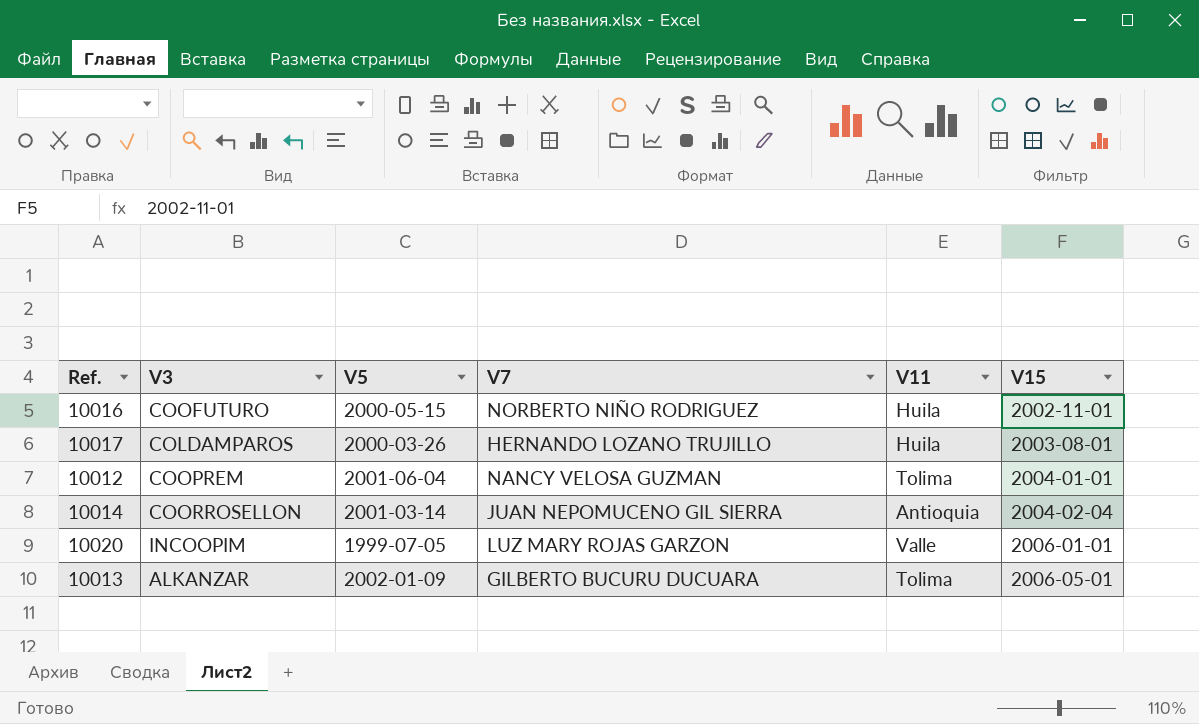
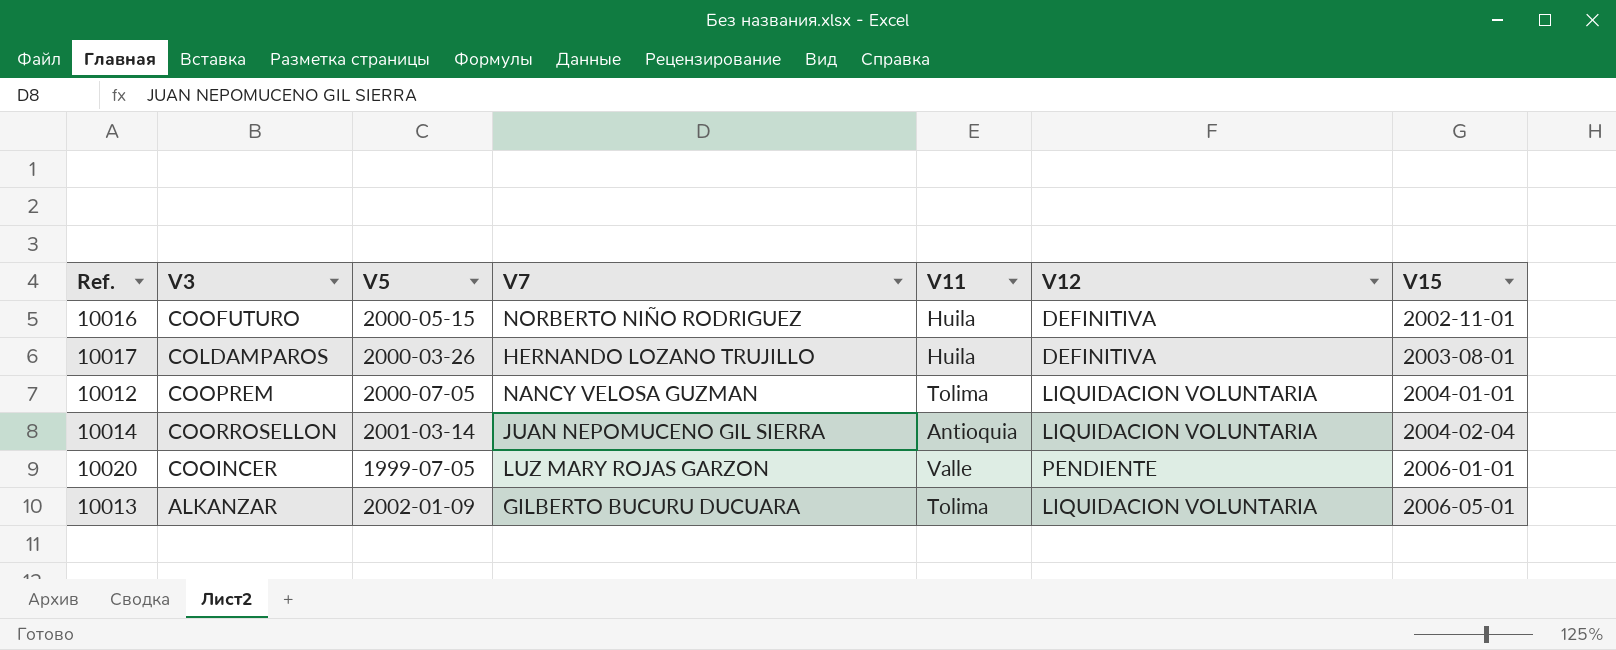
column V12 | position: none -> 6
10012 | V5: 2001-06-04 -> 2000-07-05
10020 | V3: INCOOPIM -> COOINCER

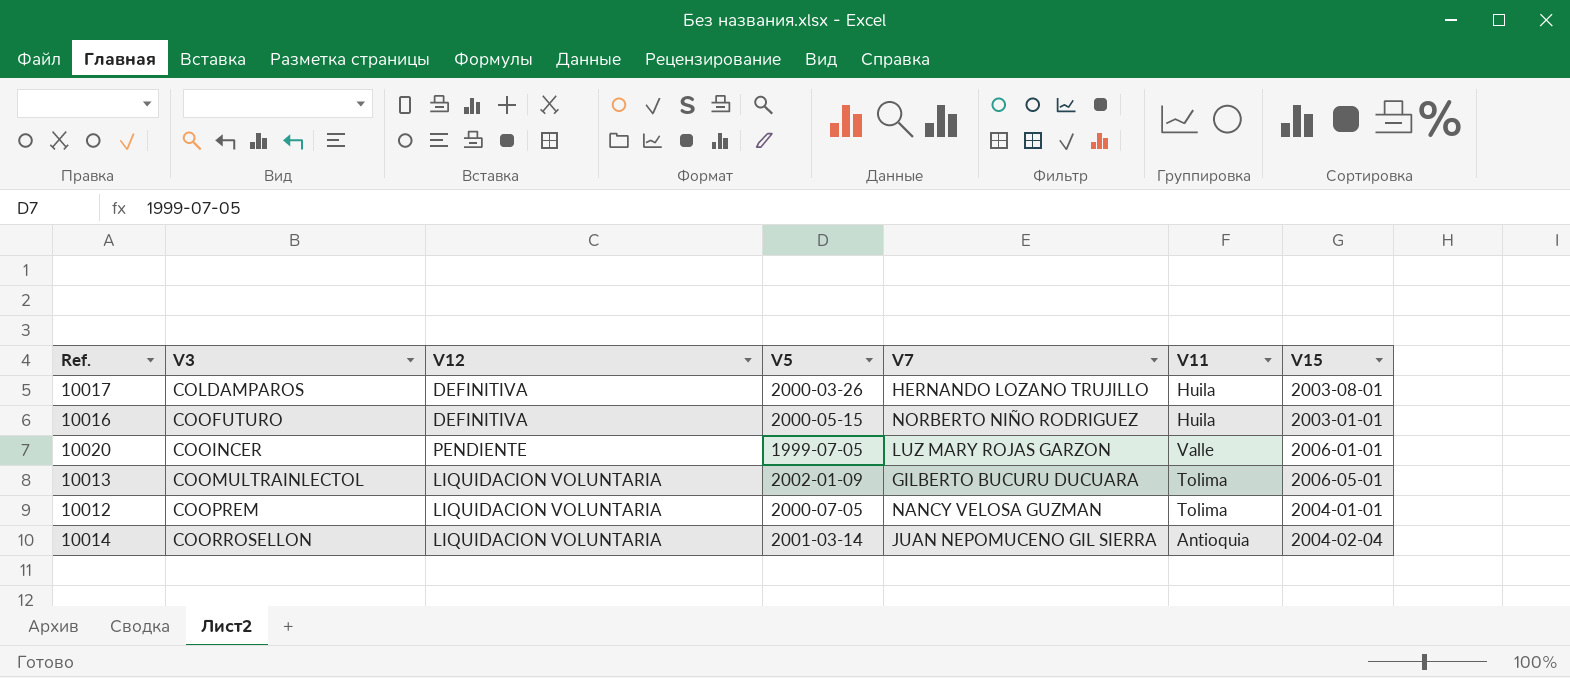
row order: V15 ascending -> V3 ascending
column V12 | position: 6 -> 3
10016 | V15: 2002-11-01 -> 2003-01-01
10013 | V3: ALKANZAR -> COOMULTRAINLECTOL

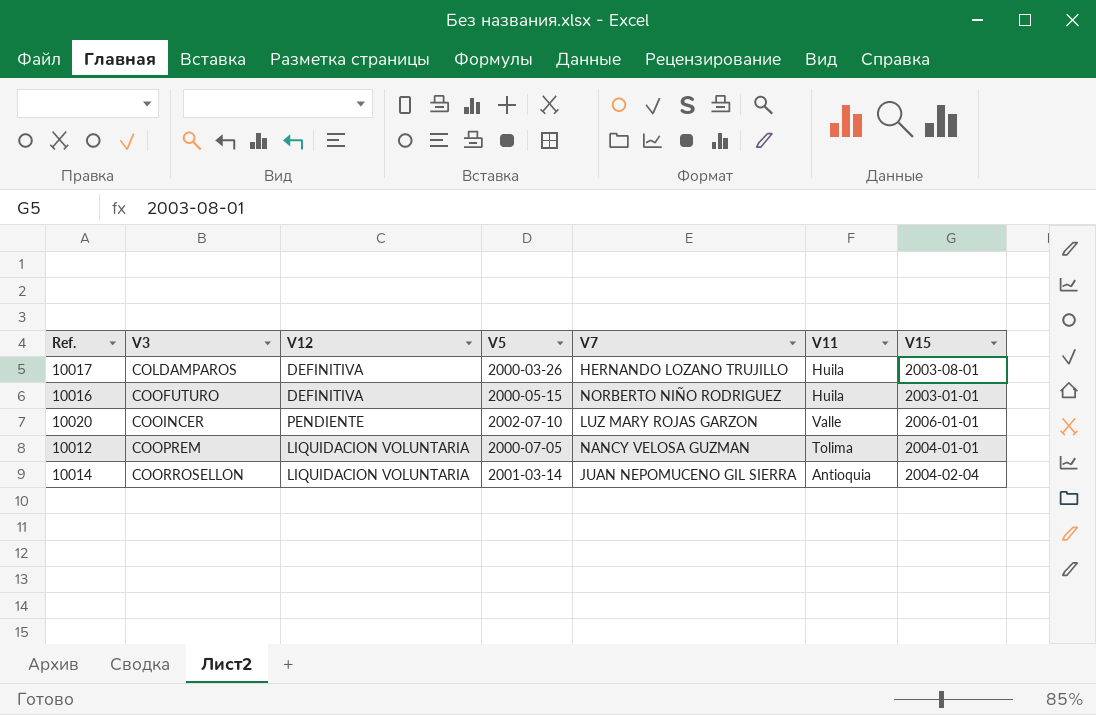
row 10013: COOMULTRAINLECTOL | LIQUIDACION VOLUNTARIA | 2002-01-09 | GILBERTO BUCURU DUCUARA | Tolima | 2006-05-01 -> none
10020 | V5: 1999-07-05 -> 2002-07-10

